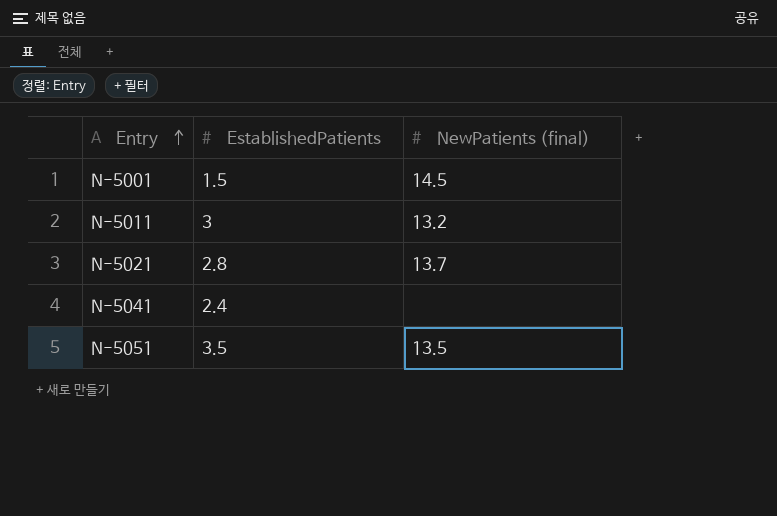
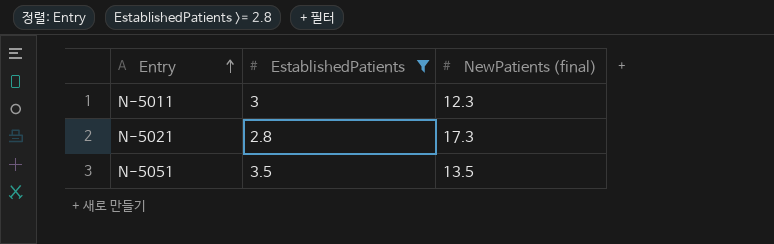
filter: none -> EstablishedPatients >= 2.8
N-5011 | NewPatients (final): 13.2 -> 12.3
N-5021 | NewPatients (final): 13.7 -> 17.3

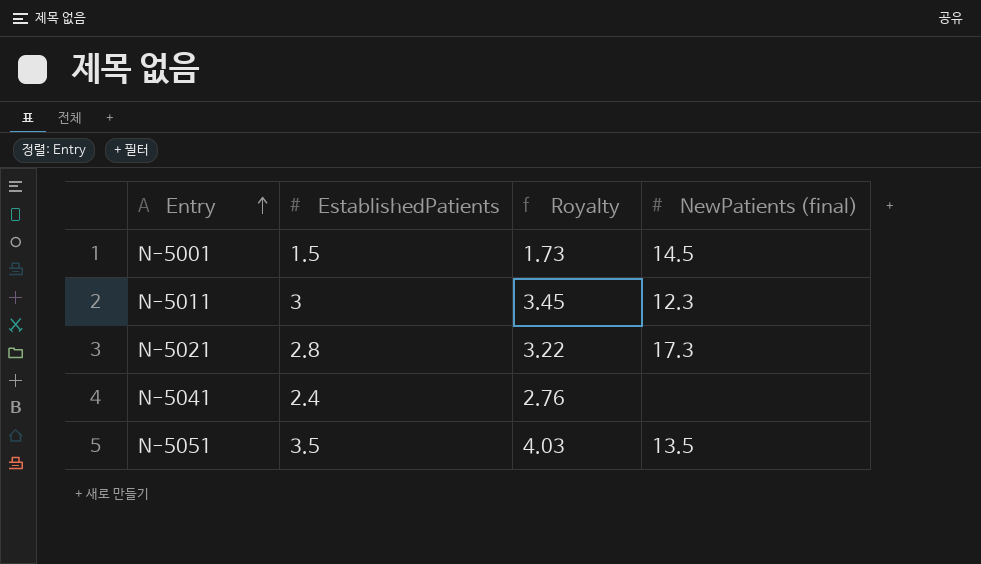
filter: EstablishedPatients >= 2.8 -> none
column Royalty | formula: none -> [EstablishedPatients] * 1.15

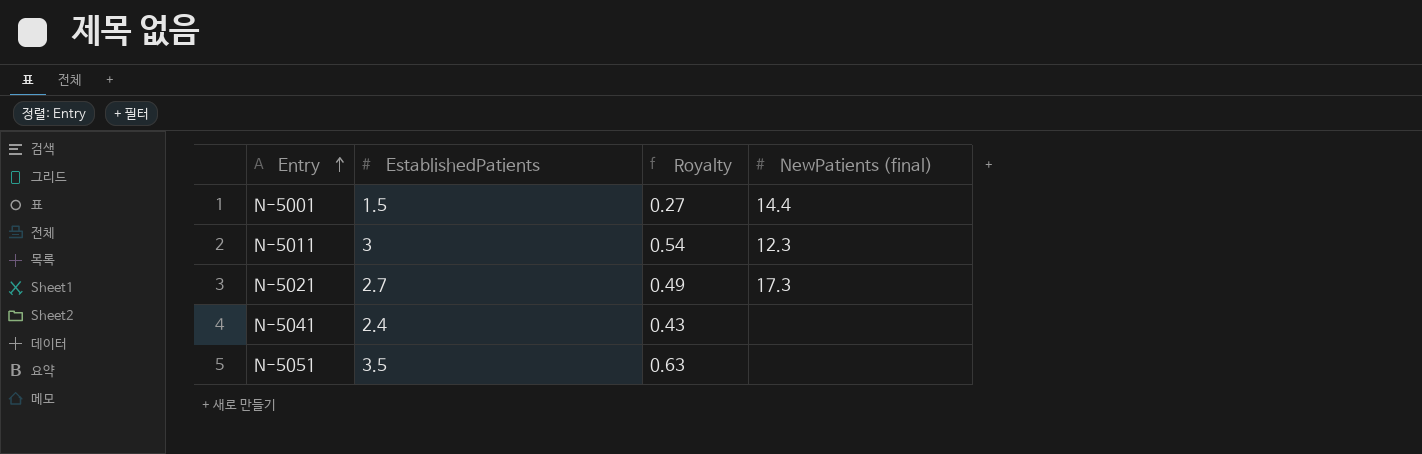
column Royalty | formula: [EstablishedPatients] * 1.15 -> [EstablishedPatients] * 0.18
N-5001 | NewPatients (final): 14.5 -> 14.4
N-5021 | EstablishedPatients: 2.8 -> 2.7
N-5051 | NewPatients (final): 13.5 -> none

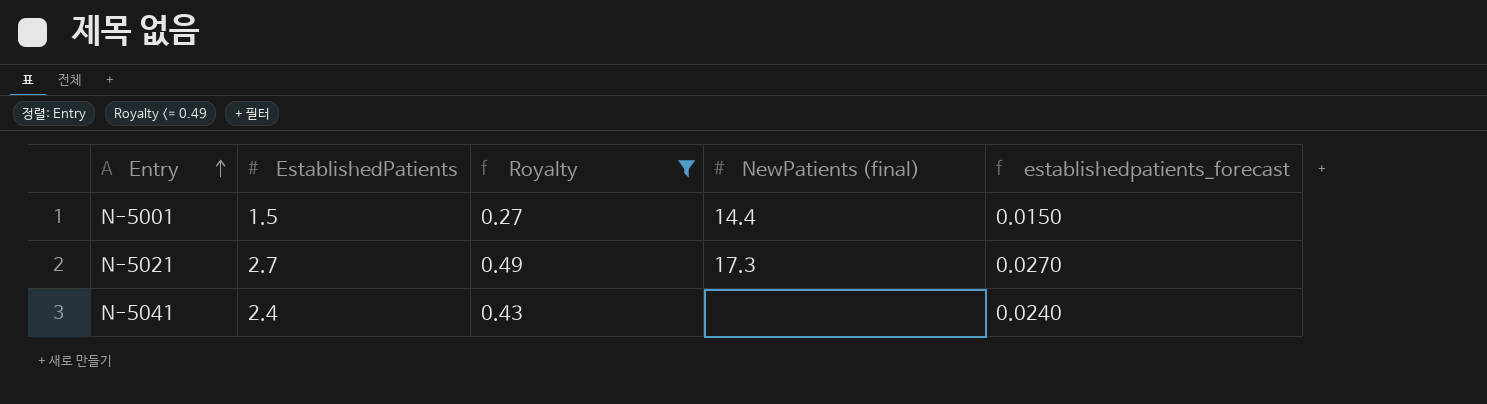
filter: none -> Royalty <= 0.49
column establishedpatients_forecast | formula: none -> [EstablishedPatients] * 0.01

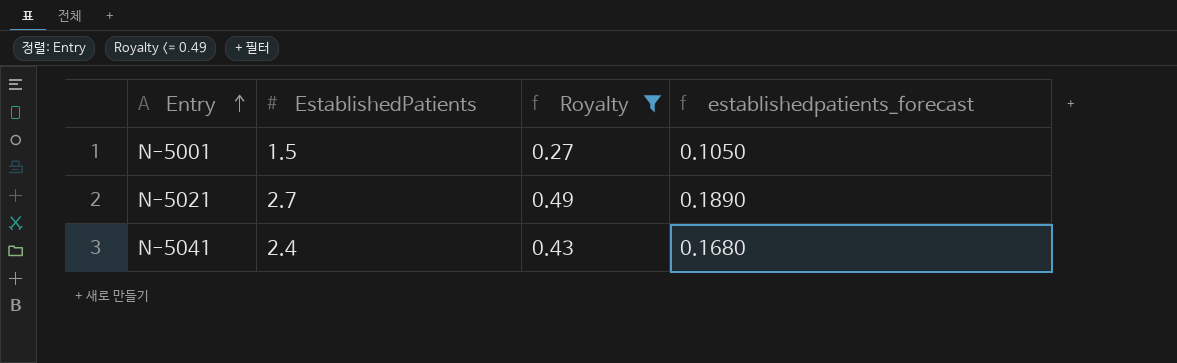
column NewPatients (final) | position: 4 -> none
column establishedpatients_forecast | formula: [EstablishedPatients] * 0.01 -> [EstablishedPatients] * 0.07

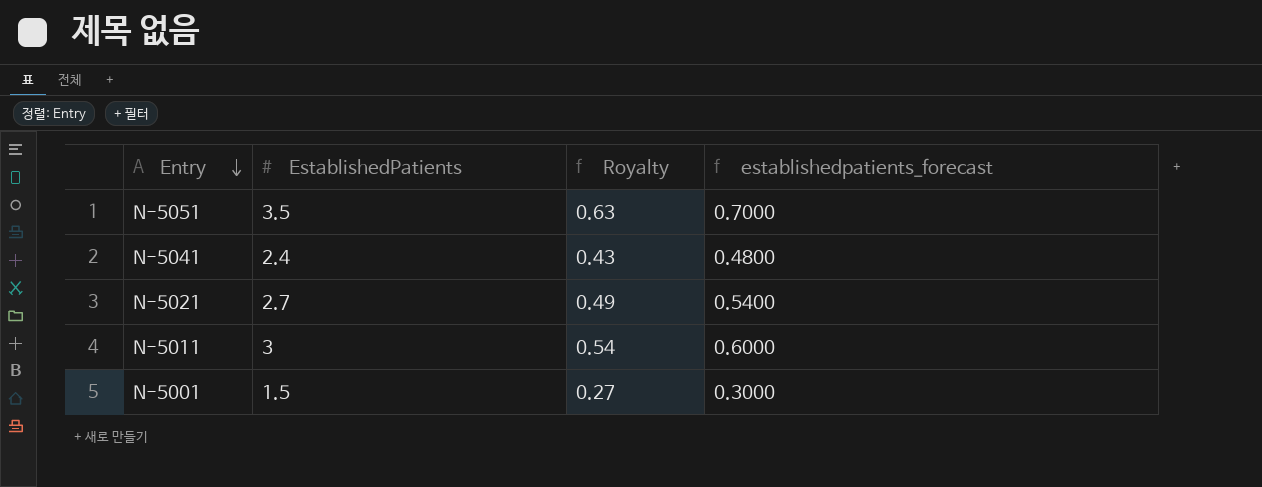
filter: Royalty <= 0.49 -> none
row order: Entry ascending -> Entry descending
column establishedpatients_forecast | formula: [EstablishedPatients] * 0.07 -> [EstablishedPatients] * 0.2

